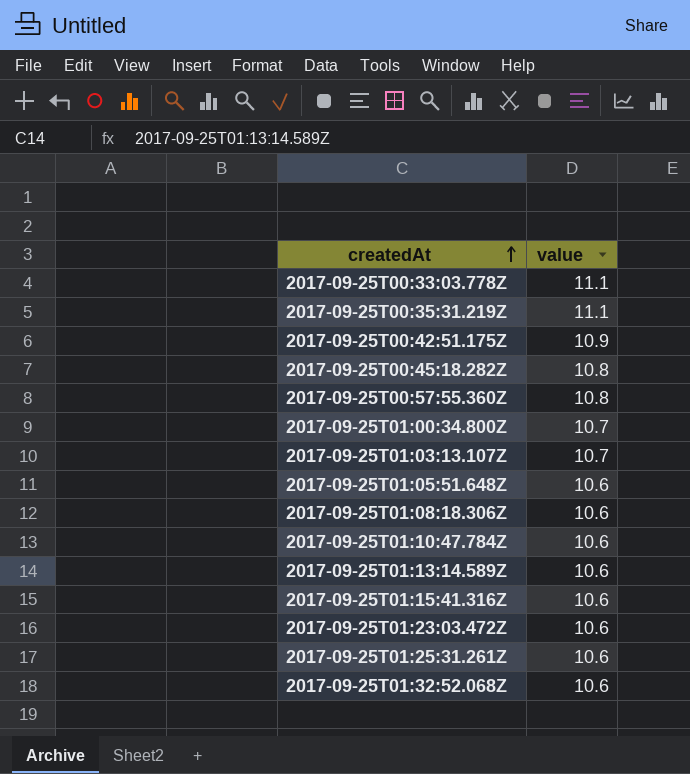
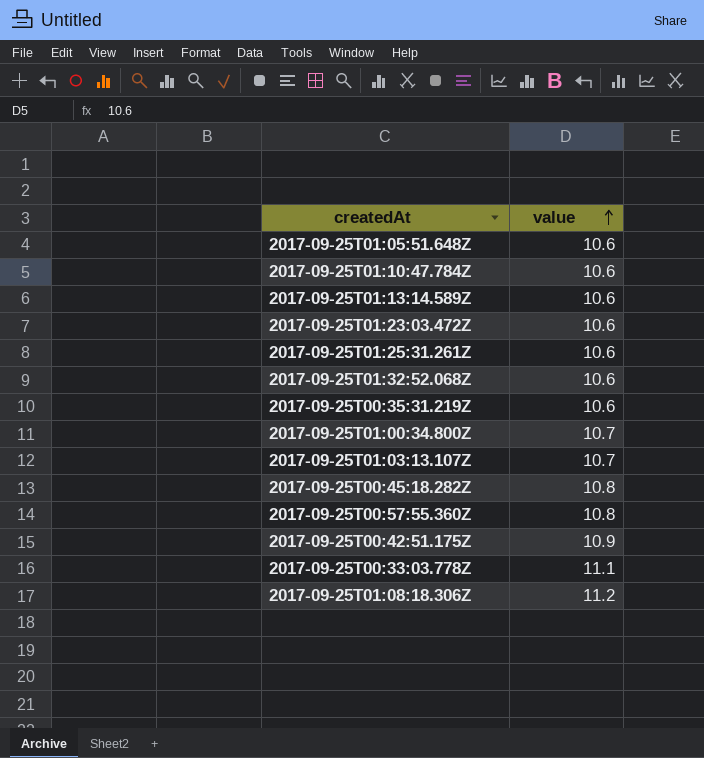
row order: createdAt ascending -> value ascending
row 2017-09-25T01:15:41.316Z: 10.6 -> none
2017-09-25T00:35:31.219Z | value: 11.1 -> 10.6
2017-09-25T01:08:18.306Z | value: 10.6 -> 11.2

